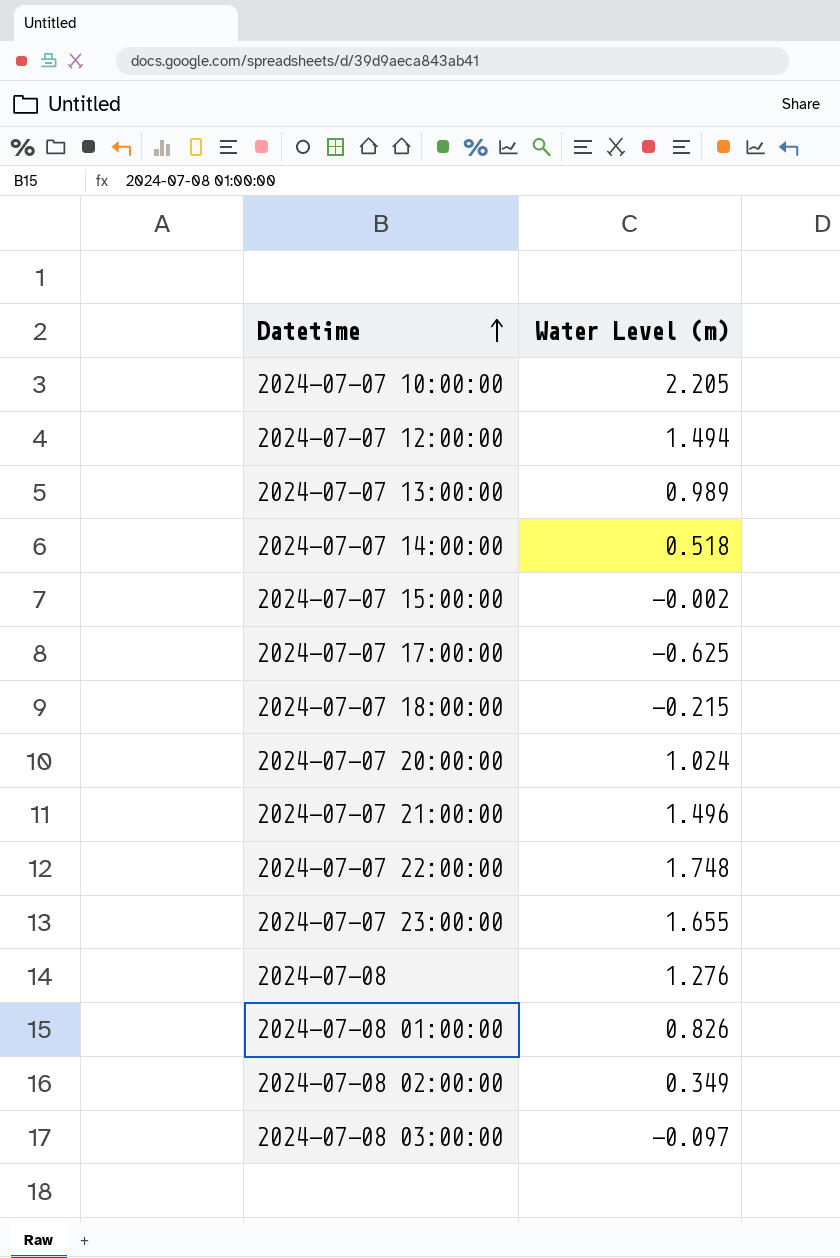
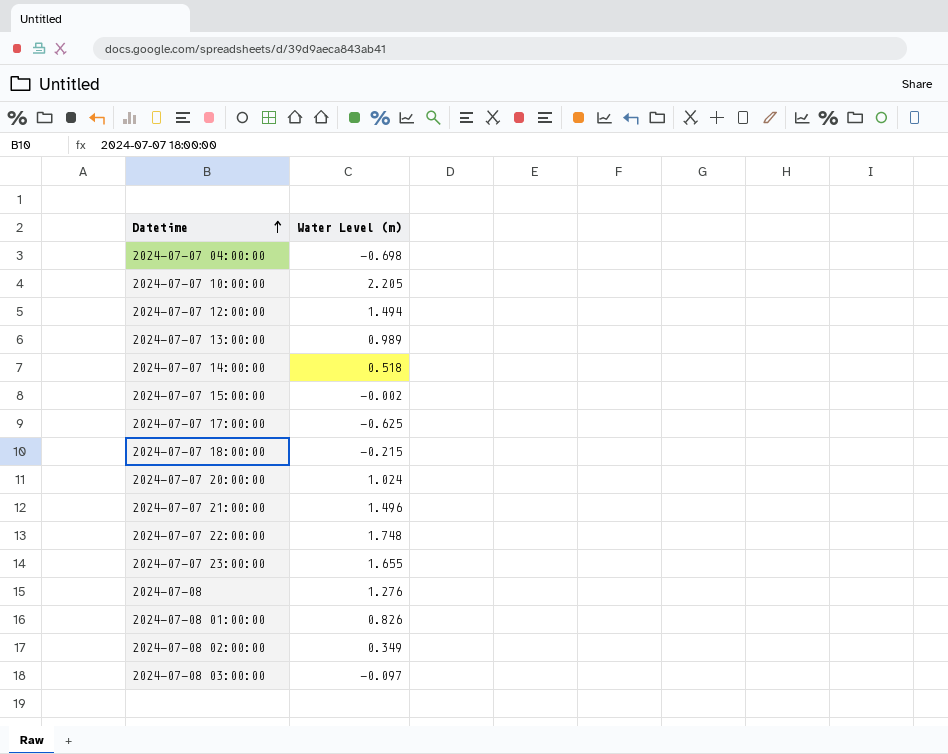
row 2024-07-07 04:00:00: none -> -0.698

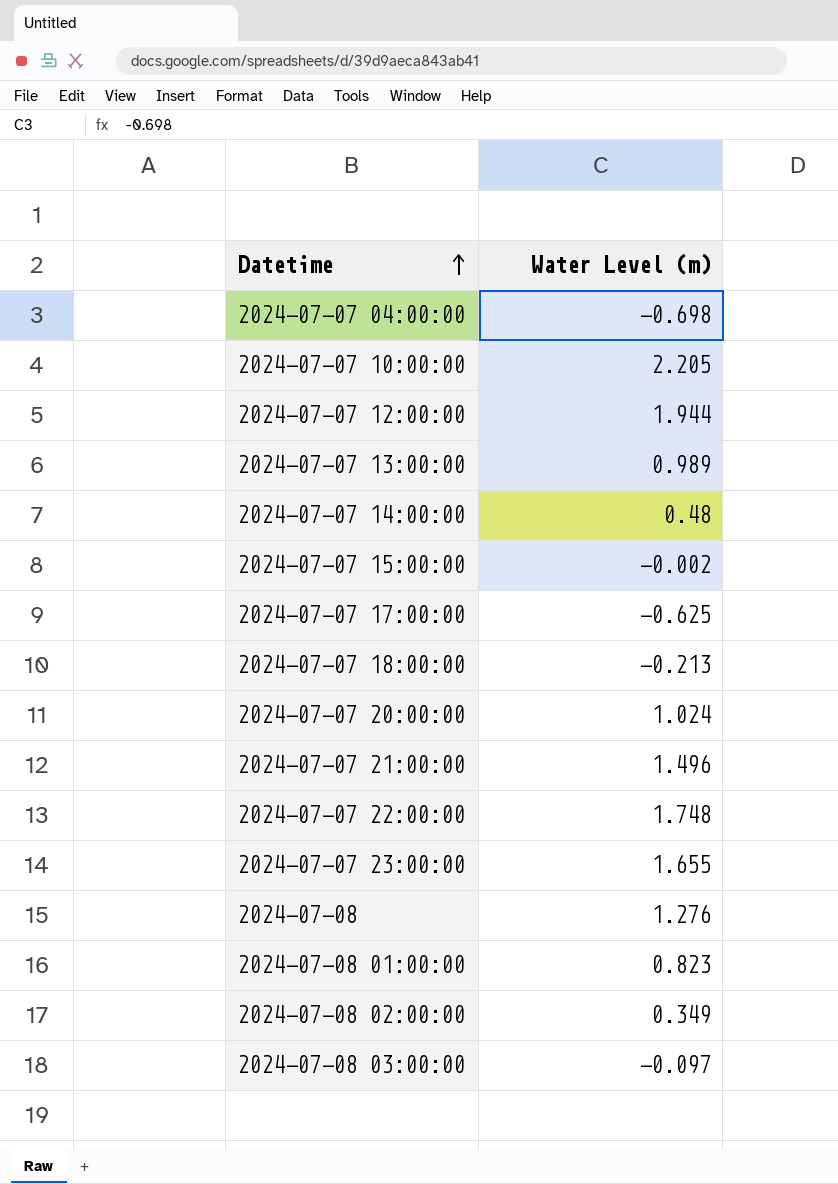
2024-07-07 12:00:00 | Water Level (m): 1.494 -> 1.944
2024-07-07 14:00:00 | Water Level (m): 0.518 -> 0.48
2024-07-07 18:00:00 | Water Level (m): -0.215 -> -0.213
2024-07-08 01:00:00 | Water Level (m): 0.826 -> 0.823

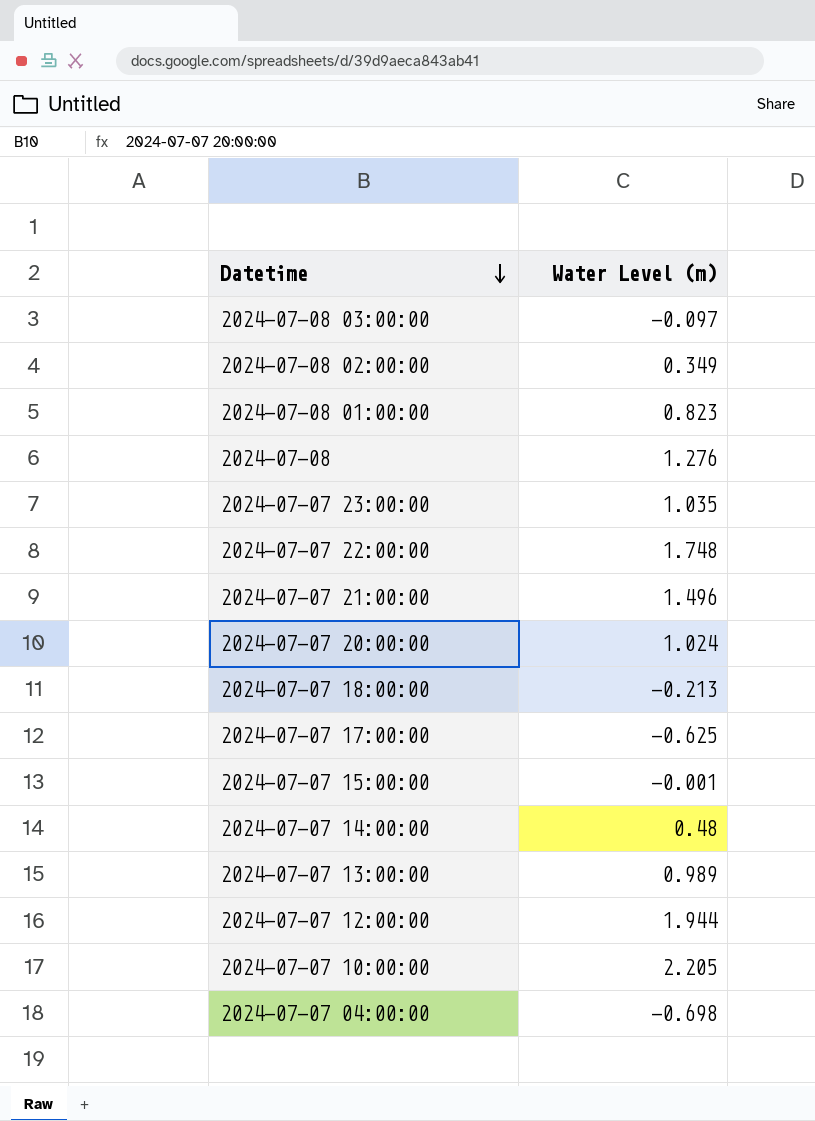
row order: Datetime ascending -> Datetime descending
2024-07-07 23:00:00 | Water Level (m): 1.655 -> 1.035
2024-07-07 15:00:00 | Water Level (m): -0.002 -> -0.001

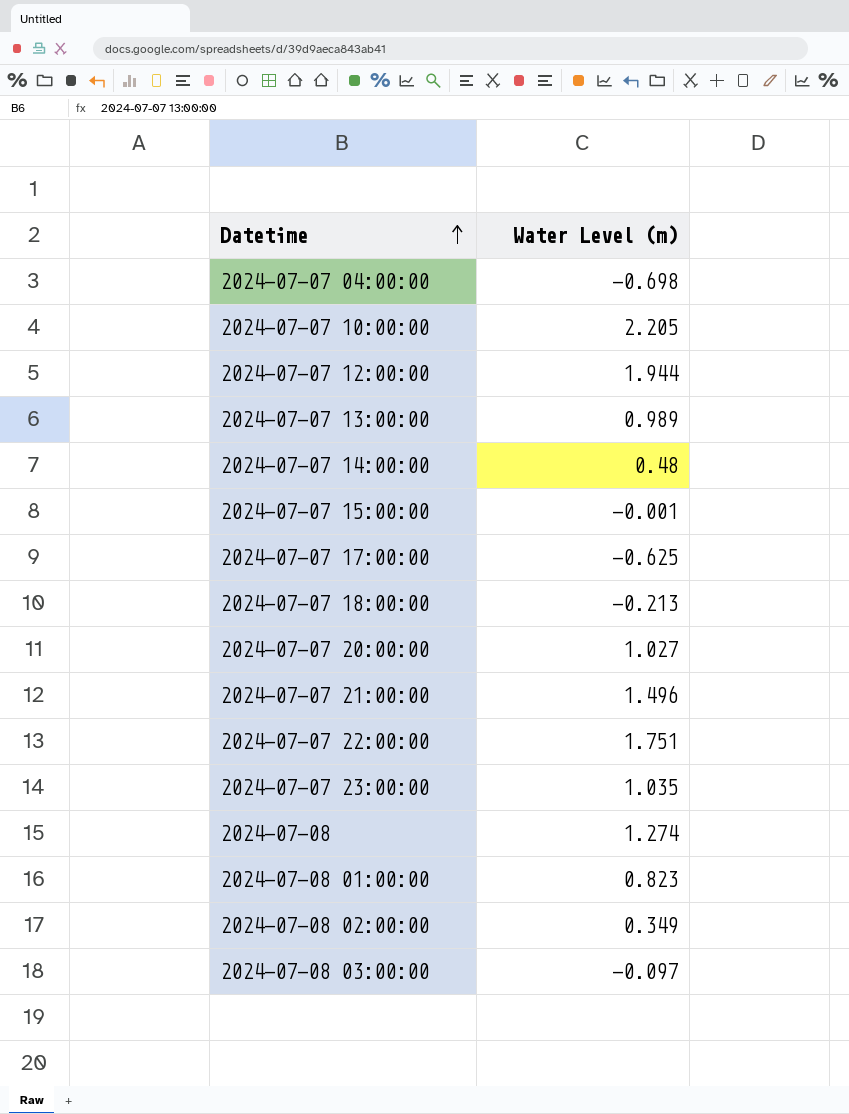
row order: Datetime descending -> Datetime ascending
2024-07-07 20:00:00 | Water Level (m): 1.024 -> 1.027
2024-07-07 22:00:00 | Water Level (m): 1.748 -> 1.751
2024-07-08 | Water Level (m): 1.276 -> 1.274

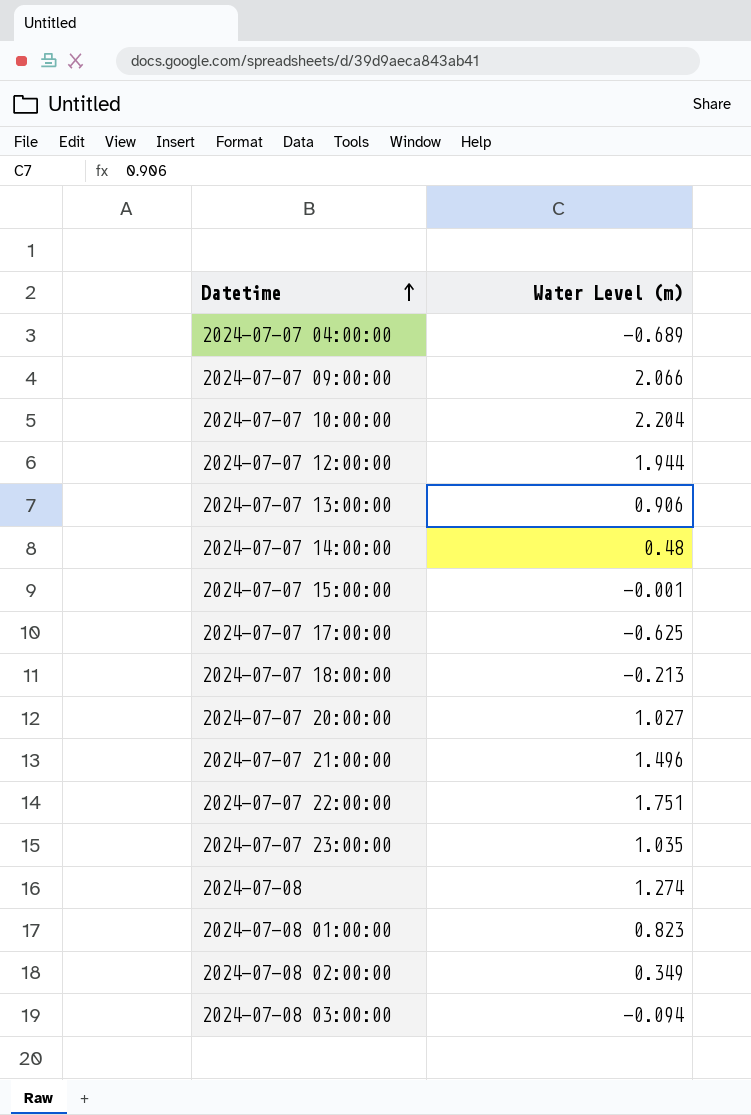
2024-07-07 04:00:00 | Water Level (m): -0.698 -> -0.689
row 2024-07-07 09:00:00: none -> 2.066
2024-07-07 10:00:00 | Water Level (m): 2.205 -> 2.204
2024-07-07 13:00:00 | Water Level (m): 0.989 -> 0.906
2024-07-08 03:00:00 | Water Level (m): -0.097 -> -0.094

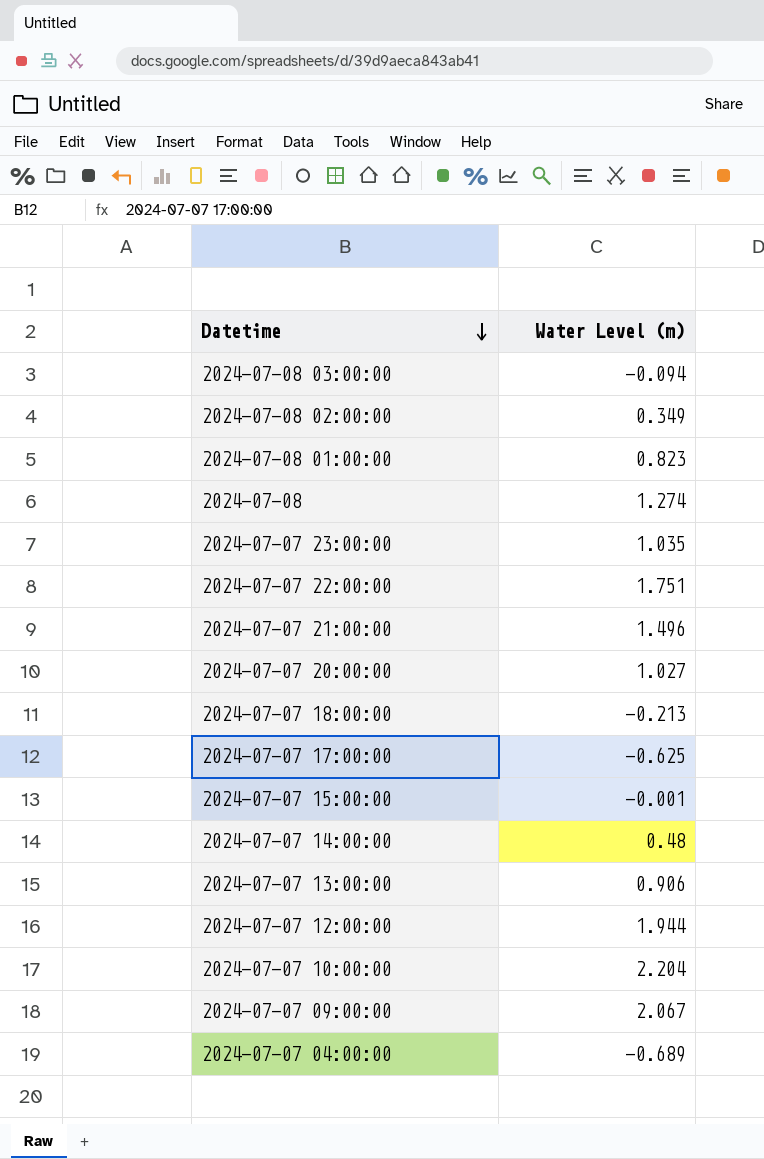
row order: Datetime ascending -> Datetime descending
2024-07-07 09:00:00 | Water Level (m): 2.066 -> 2.067

